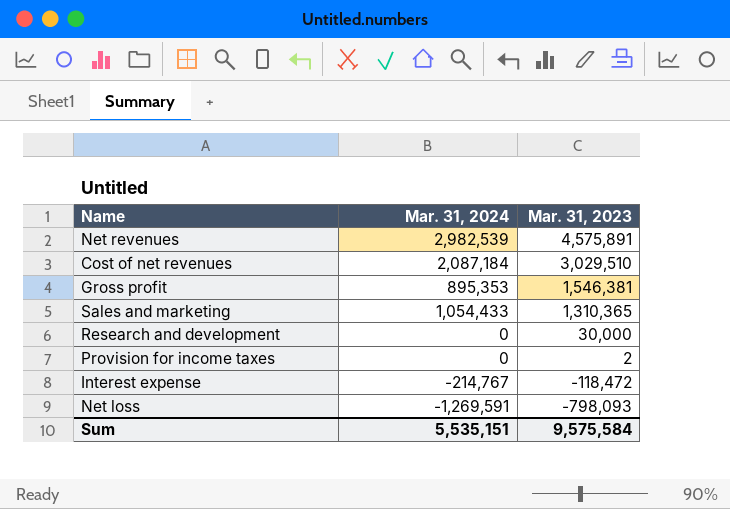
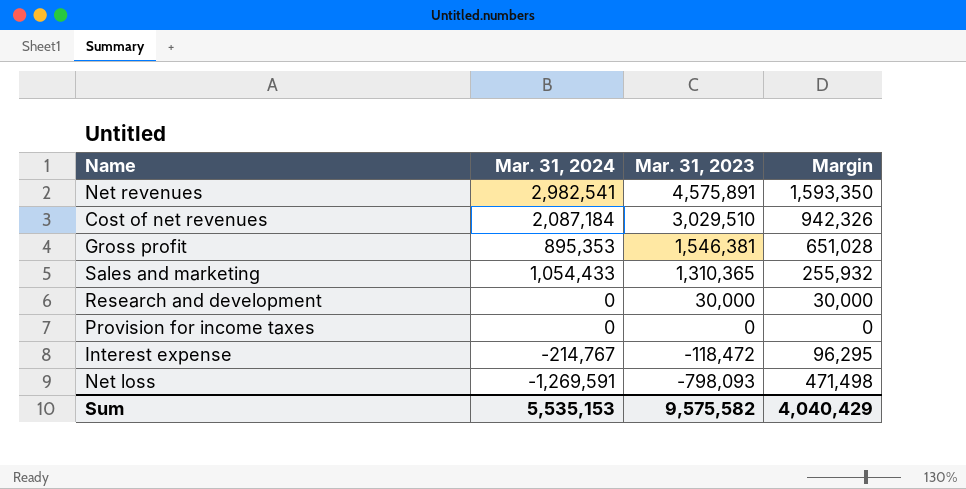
column Margin | formula: none -> [Mar. 31, 2023] - [Mar. 31, 2024]
Net revenues | Mar. 31, 2024: 2,982,539 -> 2,982,541
Provision for income taxes | Mar. 31, 2023: 2 -> 0
Sum | Mar. 31, 2024: 5,535,151 -> 5,535,153
Sum | Mar. 31, 2023: 9,575,584 -> 9,575,582

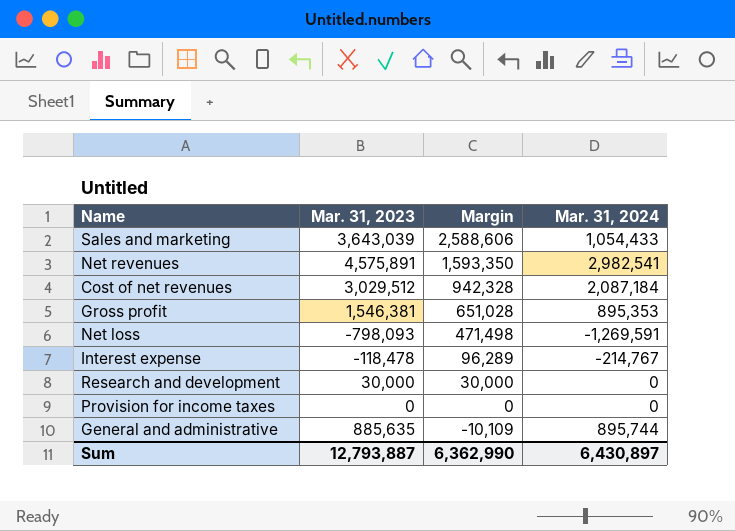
row order: Mar. 31, 2023 descending -> Margin descending
column Mar. 31, 2024 | position: 2 -> 4
Sales and marketing | Mar. 31, 2023: 1,310,365 -> 3,643,039
Sales and marketing | Margin: 255,932 -> 2,588,606
Cost of net revenues | Mar. 31, 2023: 3,029,510 -> 3,029,512
Cost of net revenues | Margin: 942,326 -> 942,328
Interest expense | Mar. 31, 2023: -118,472 -> -118,478
Interest expense | Margin: 96,295 -> 96,289
row General and administrative: none -> 885,635 | -10,109 | 895,744
Sum | Mar. 31, 2023: 9,575,582 -> 12,793,887
Sum | Margin: 4,040,429 -> 6,362,990
Sum | Mar. 31, 2024: 5,535,153 -> 6,430,897

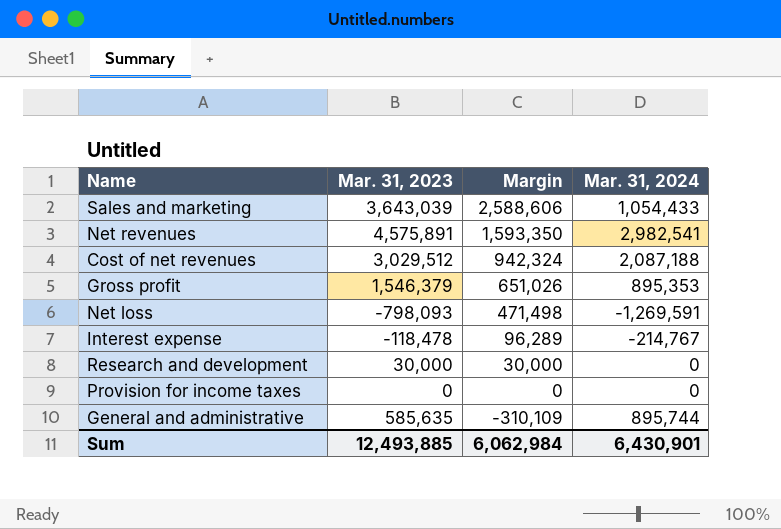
Cost of net revenues | Margin: 942,328 -> 942,324
Cost of net revenues | Mar. 31, 2024: 2,087,184 -> 2,087,188
Gross profit | Mar. 31, 2023: 1,546,381 -> 1,546,379
Gross profit | Margin: 651,028 -> 651,026
General and administrative | Mar. 31, 2023: 885,635 -> 585,635
General and administrative | Margin: -10,109 -> -310,109
Sum | Mar. 31, 2023: 12,793,887 -> 12,493,885
Sum | Margin: 6,362,990 -> 6,062,984
Sum | Mar. 31, 2024: 6,430,897 -> 6,430,901

